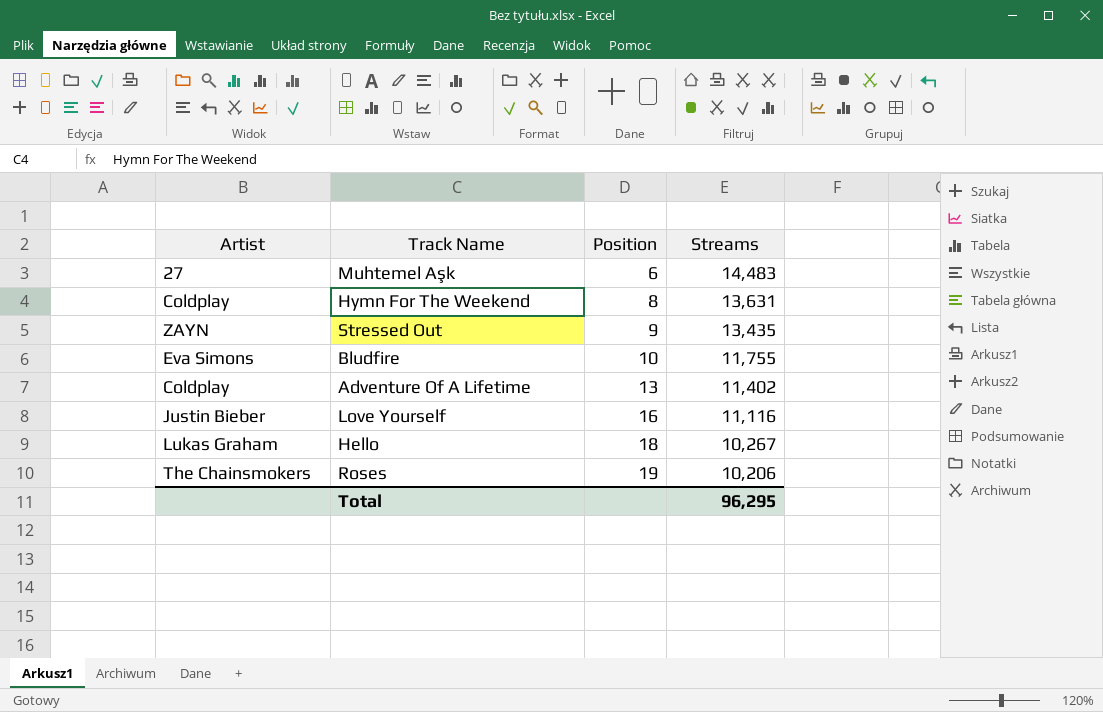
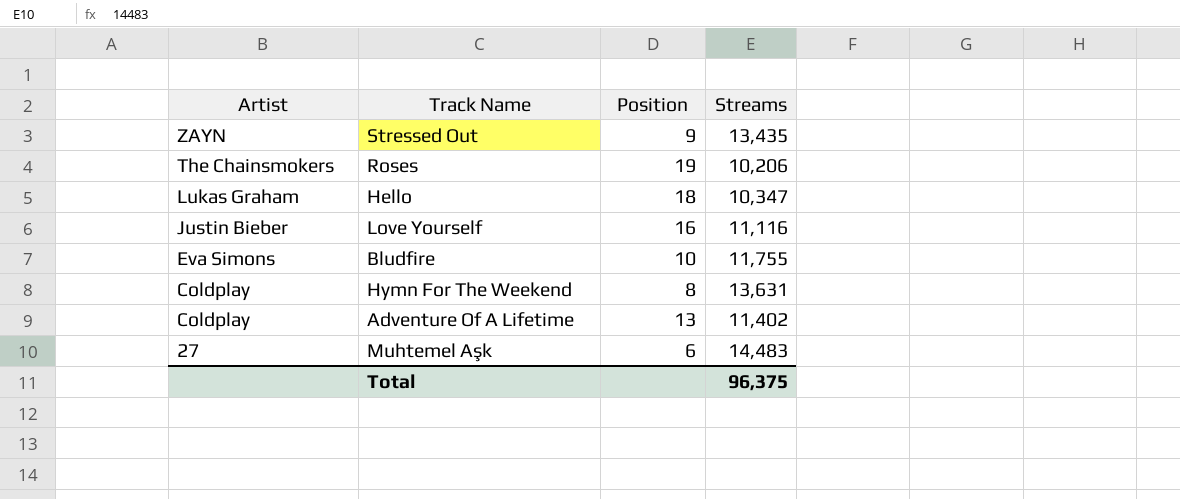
row order: Position ascending -> Artist descending
Hello | Streams: 10,267 -> 10,347
Total | Streams: 96,295 -> 96,375

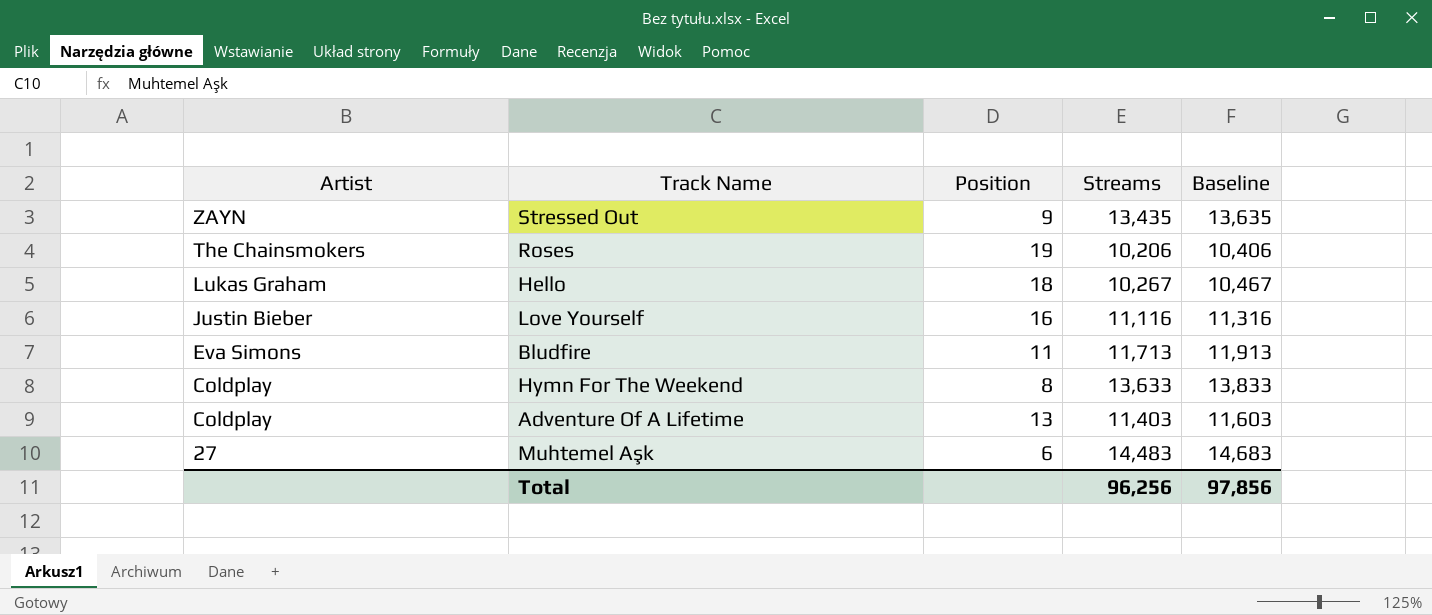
column Baseline | formula: none -> [Streams] + 200
Hello | Streams: 10,347 -> 10,267
Bludfire | Position: 10 -> 11
Bludfire | Streams: 11,755 -> 11,713
Hymn For The Weekend | Streams: 13,631 -> 13,633
Adventure Of A Lifetime | Streams: 11,402 -> 11,403
Total | Streams: 96,375 -> 96,256

